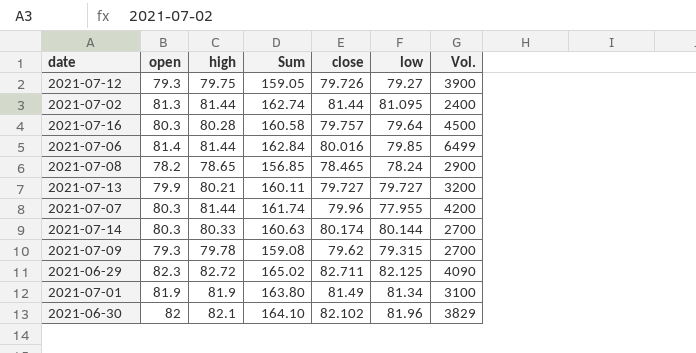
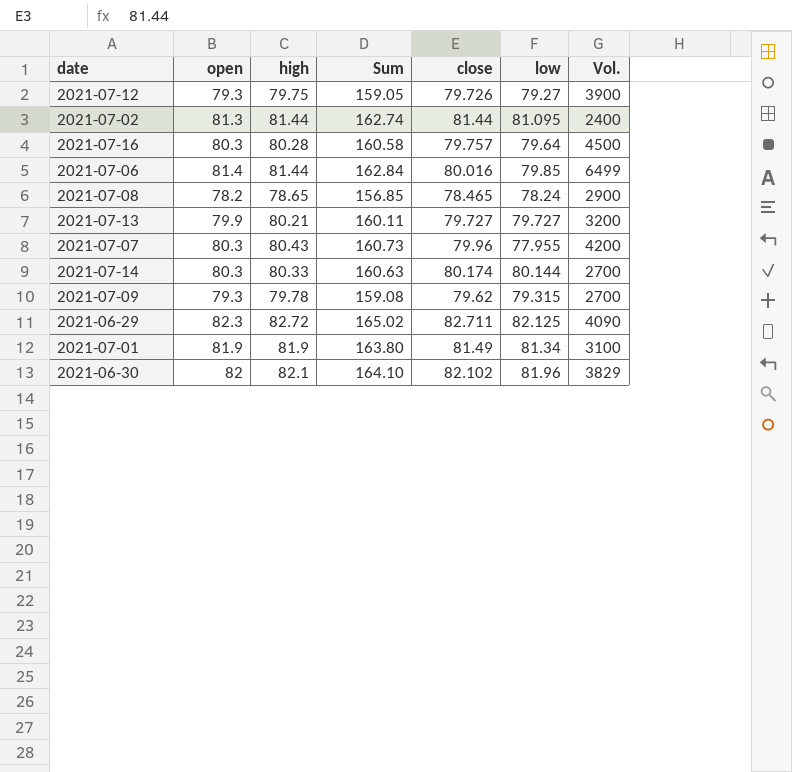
2021-07-07 | high: 81.44 -> 80.43
2021-07-07 | Sum: 161.74 -> 160.73

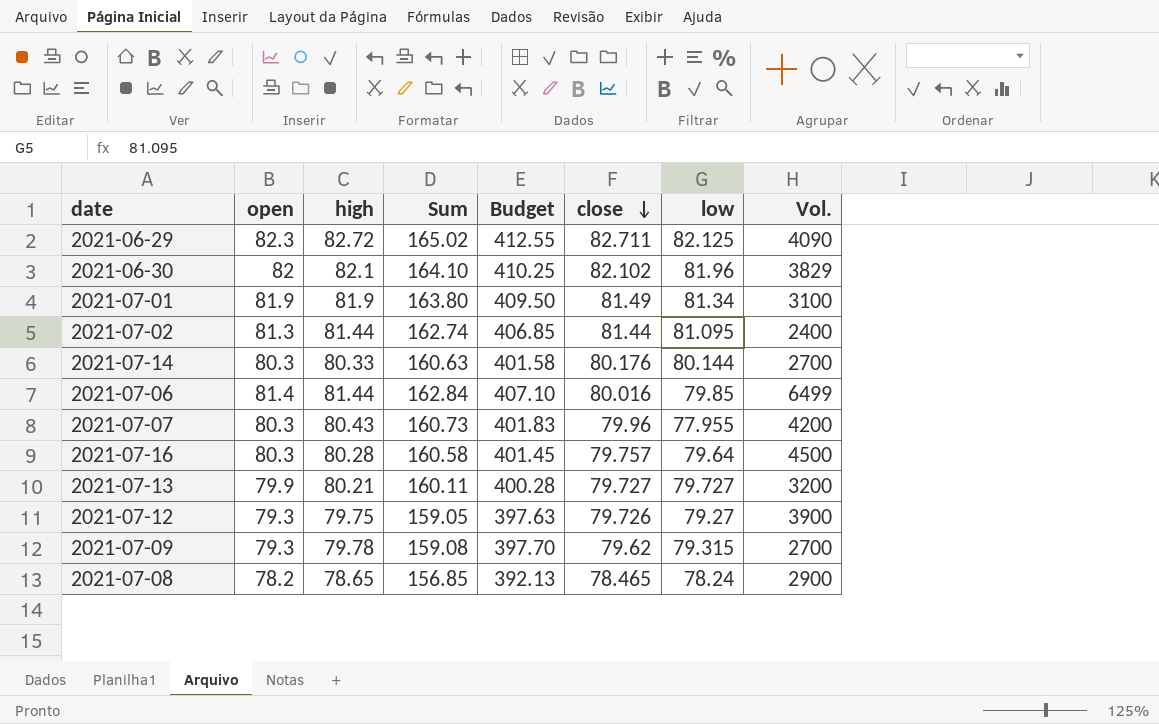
row order: none -> close descending
column Budget | formula: none -> [Sum] * 2.5
2021-07-14 | close: 80.174 -> 80.176

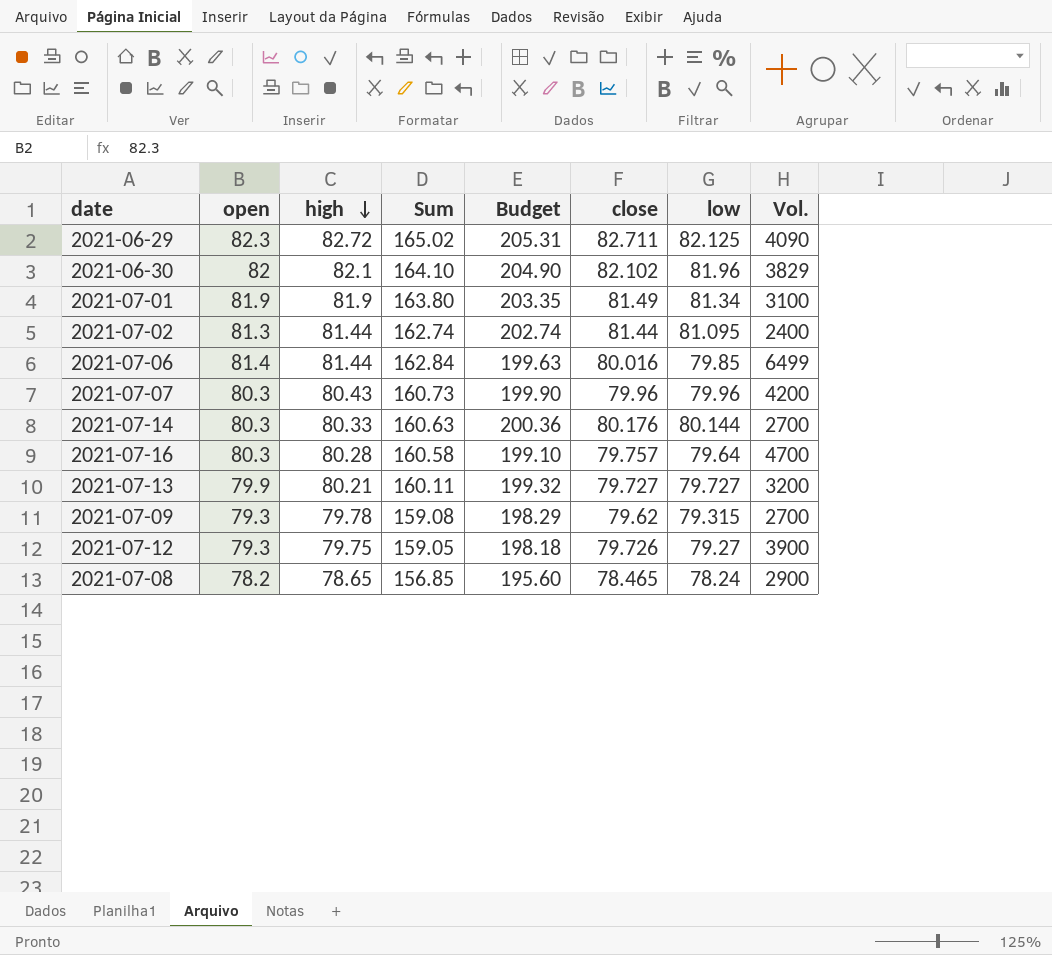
row order: close descending -> high descending
column Budget | formula: [Sum] * 2.5 -> [low] * 2.5
2021-07-07 | low: 77.955 -> 79.96
2021-07-16 | Vol.: 4500 -> 4700

